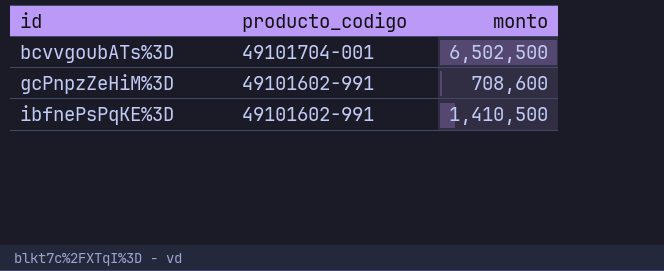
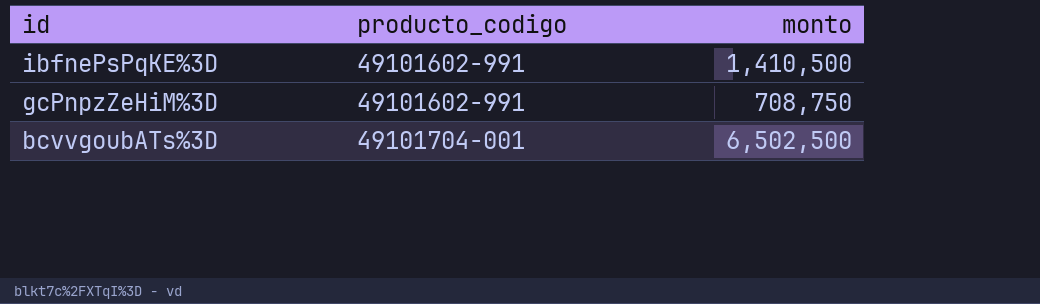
row order: id ascending -> id descending
gcPnpzZeHiM%3D | monto: 708,600 -> 708,750

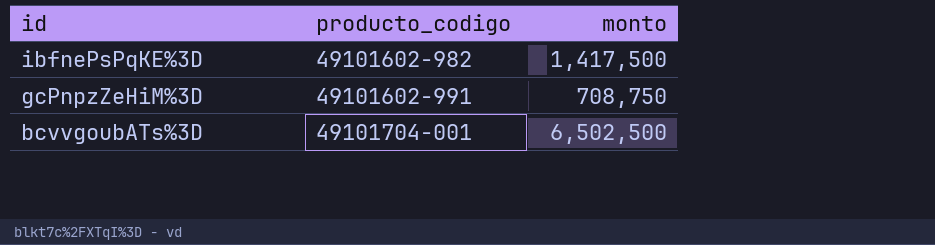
ibfnePsPqKE%3D | producto_codigo: 49101602-991 -> 49101602-982
ibfnePsPqKE%3D | monto: 1,410,500 -> 1,417,500

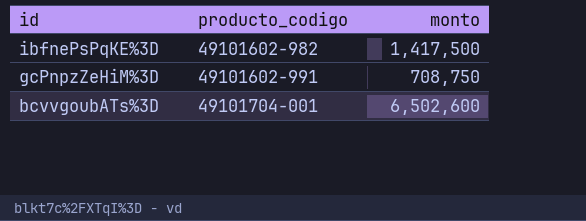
bcvvgoubATs%3D | monto: 6,502,500 -> 6,502,600

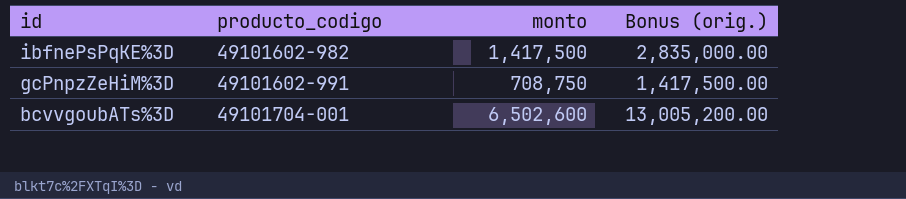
column Bonus (orig.) | formula: none -> [monto] * 2

